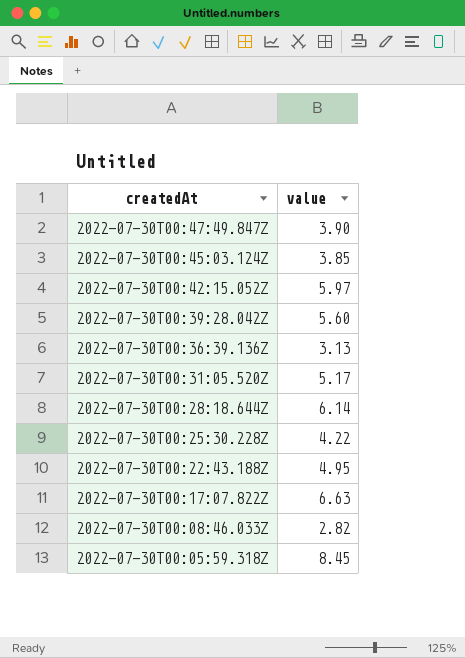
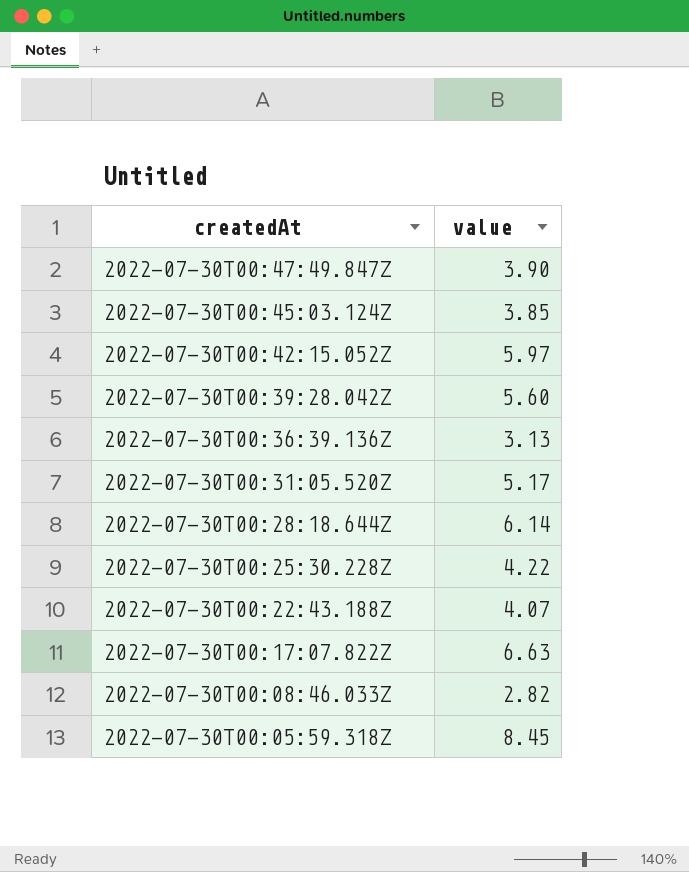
2022-07-30T00:22:43.188Z | value: 4.95 -> 4.07

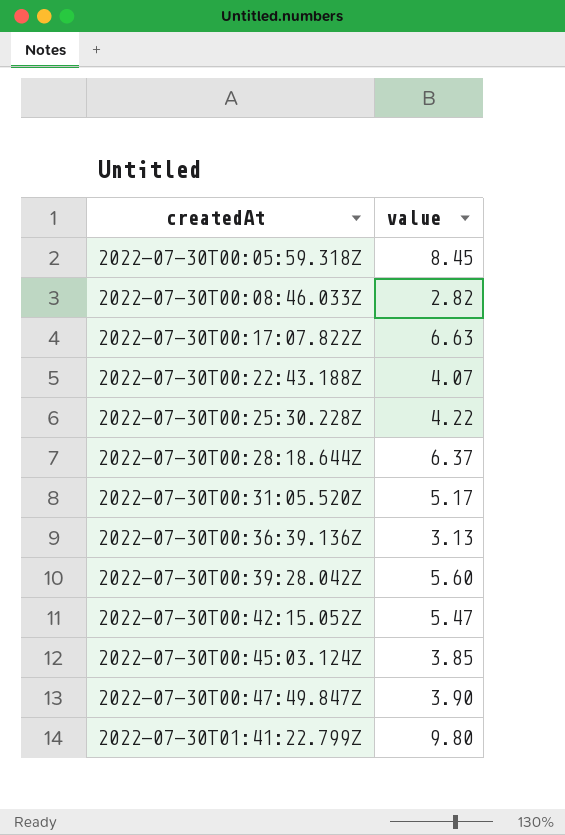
row order: createdAt descending -> createdAt ascending
2022-07-30T00:28:18.644Z | value: 6.14 -> 6.37
2022-07-30T00:42:15.052Z | value: 5.97 -> 5.47
row 2022-07-30T01:41:22.799Z: none -> 9.80

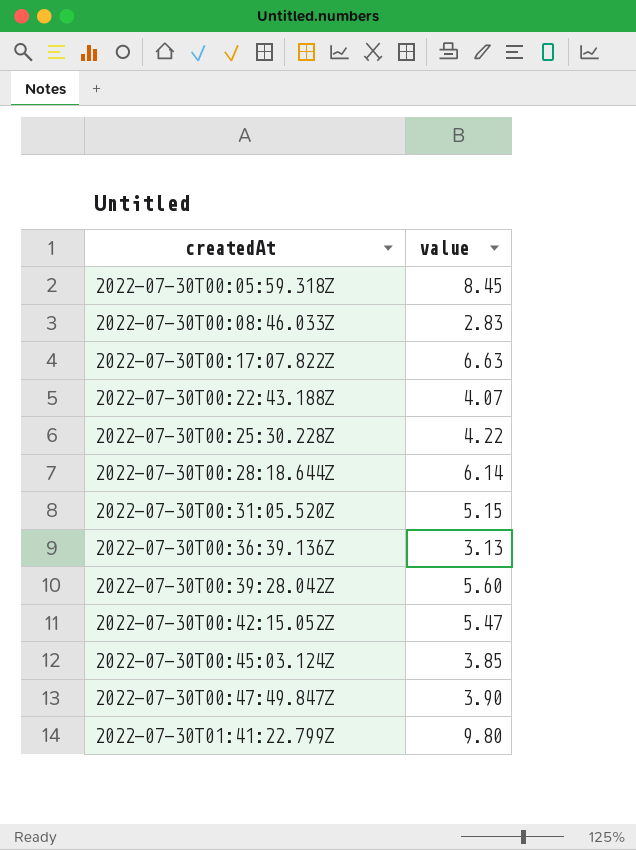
2022-07-30T00:08:46.033Z | value: 2.82 -> 2.83
2022-07-30T00:28:18.644Z | value: 6.37 -> 6.14
2022-07-30T00:31:05.520Z | value: 5.17 -> 5.15

